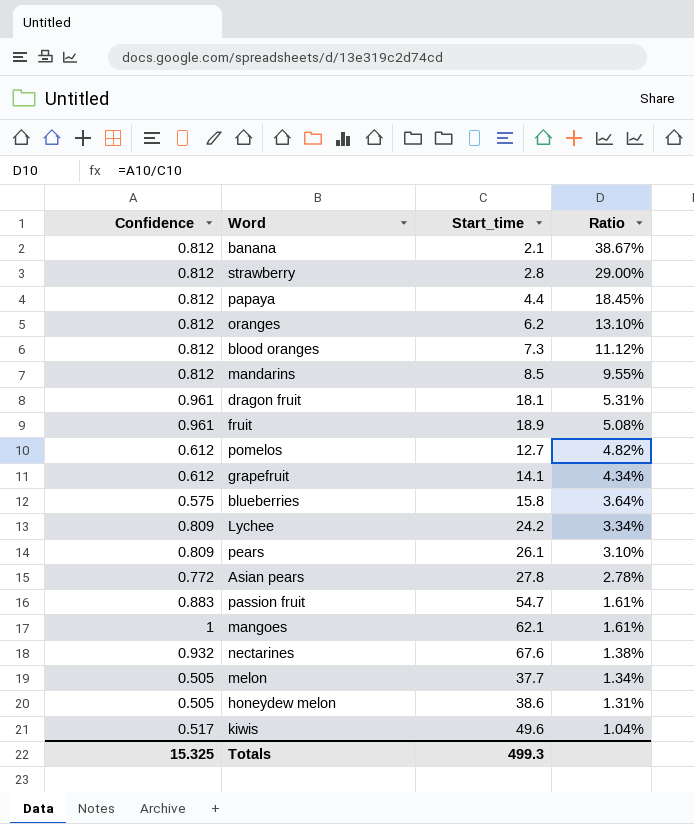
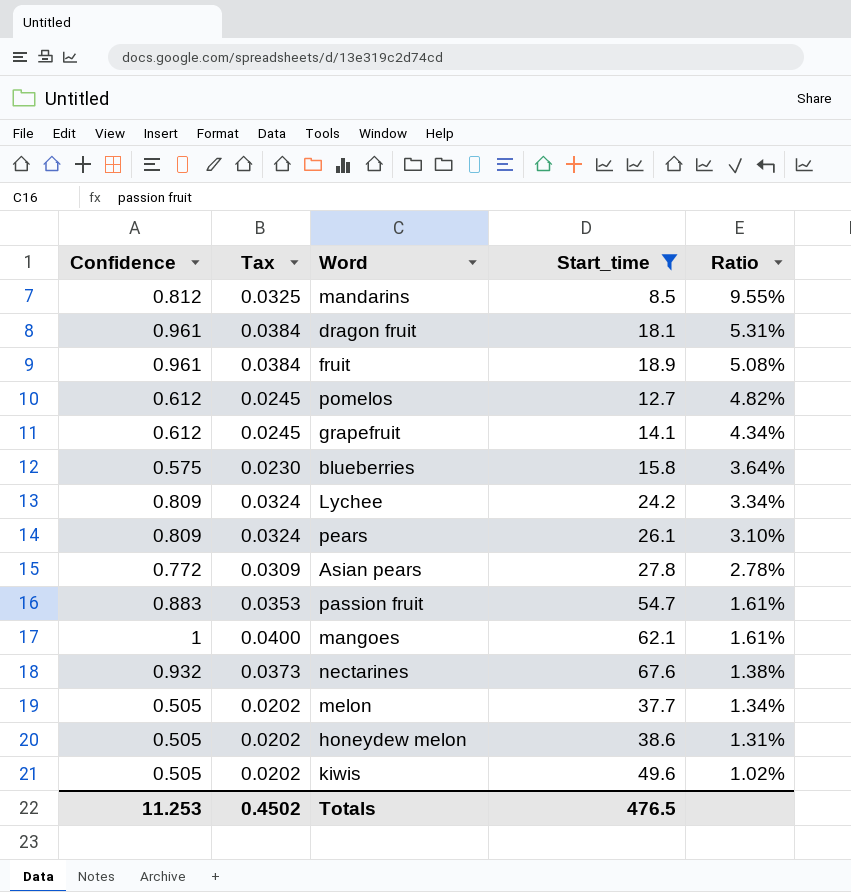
filter: none -> Start_time >= 8.5
column Tax | formula: none -> [Confidence] * 0.04
kiwis | Confidence: 0.517 -> 0.505
kiwis | Ratio: 1.04% -> 1.02%
Totals | Confidence: 15.325 -> 11.253
Totals | Start_time: 499.3 -> 476.5

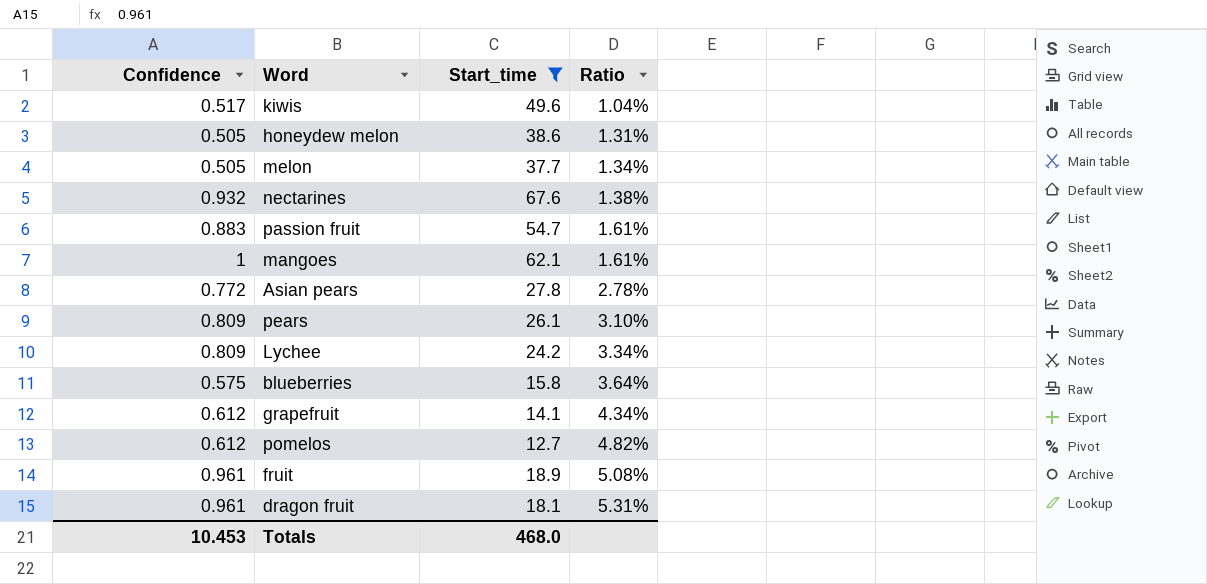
row order: Ratio descending -> Ratio ascending
column Tax | formula: [Confidence] * 0.04 -> none
row mandarins: 0.812 | 0.0325 | 8.5 | 9.55% -> none
kiwis | Confidence: 0.505 -> 0.517
kiwis | Ratio: 1.02% -> 1.04%
Totals | Confidence: 11.253 -> 10.453
Totals | Start_time: 476.5 -> 468.0

